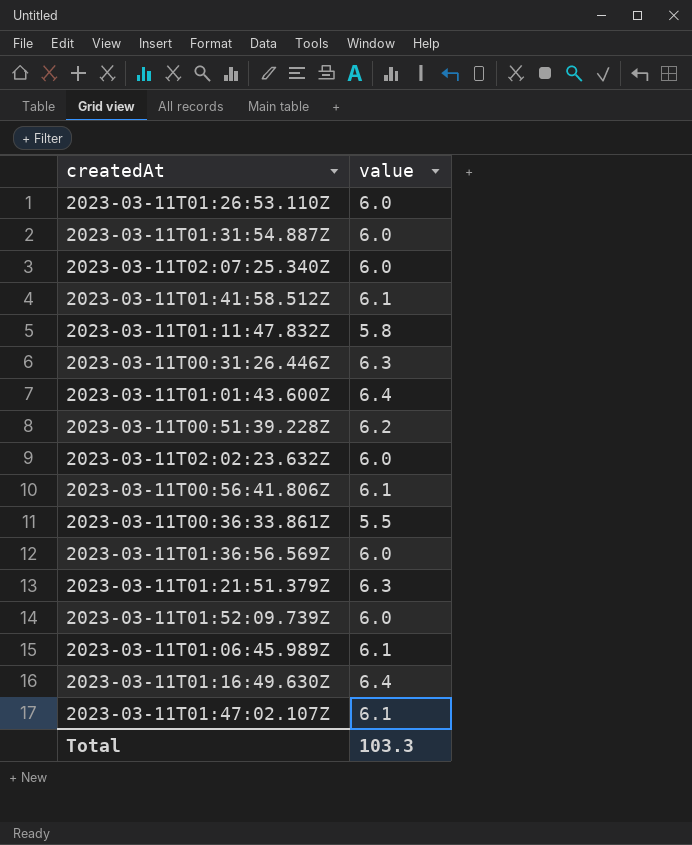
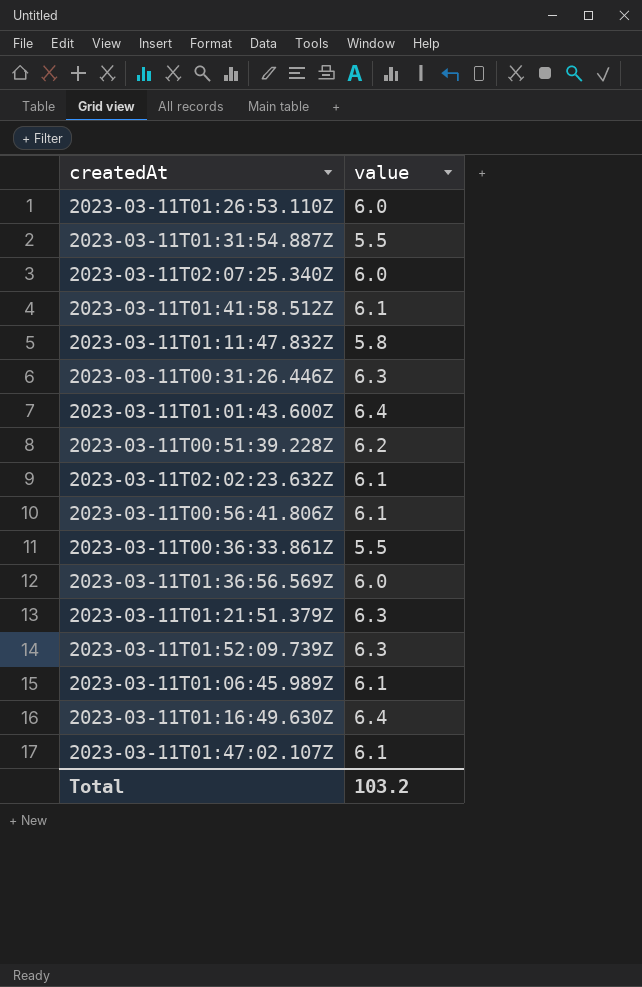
2023-03-11T01:31:54.887Z | value: 6.0 -> 5.5
2023-03-11T02:02:23.632Z | value: 6.0 -> 6.1
2023-03-11T01:52:09.739Z | value: 6.0 -> 6.3
Total | value: 103.3 -> 103.2

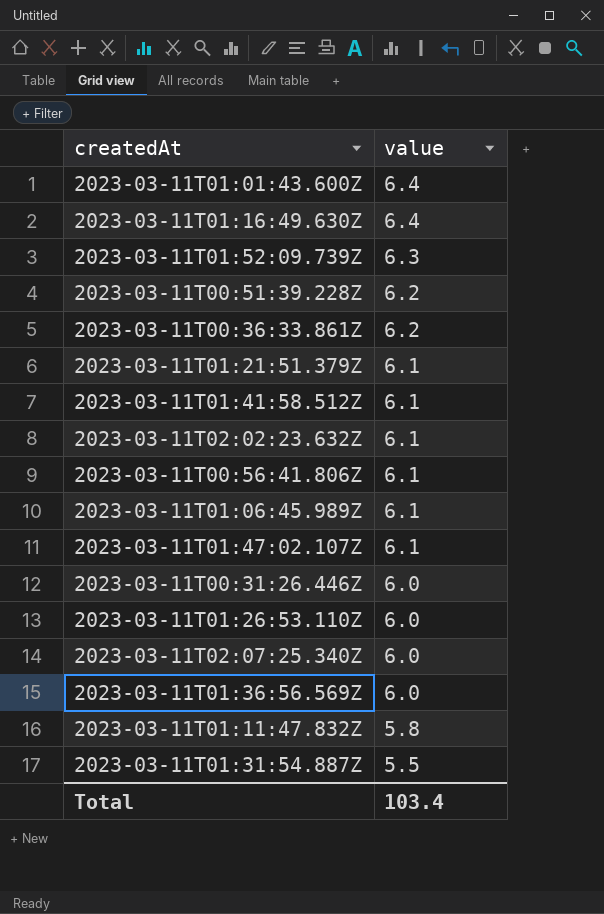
row order: none -> value descending
2023-03-11T00:36:33.861Z | value: 5.5 -> 6.2
2023-03-11T01:21:51.379Z | value: 6.3 -> 6.1
2023-03-11T00:31:26.446Z | value: 6.3 -> 6.0
Total | value: 103.2 -> 103.4

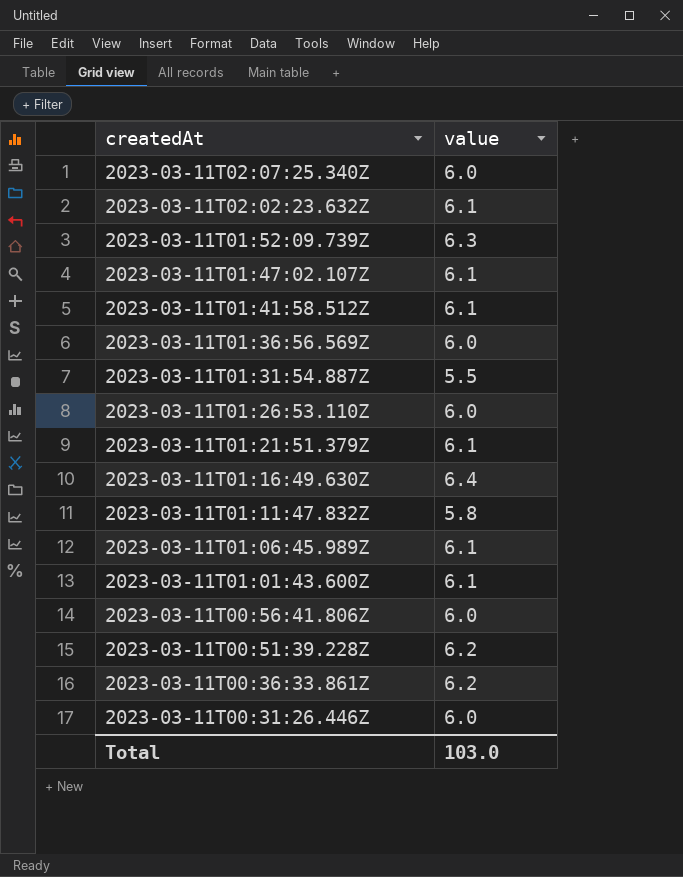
row order: value descending -> createdAt descending
2023-03-11T01:01:43.600Z | value: 6.4 -> 6.1
2023-03-11T00:56:41.806Z | value: 6.1 -> 6.0
Total | value: 103.4 -> 103.0

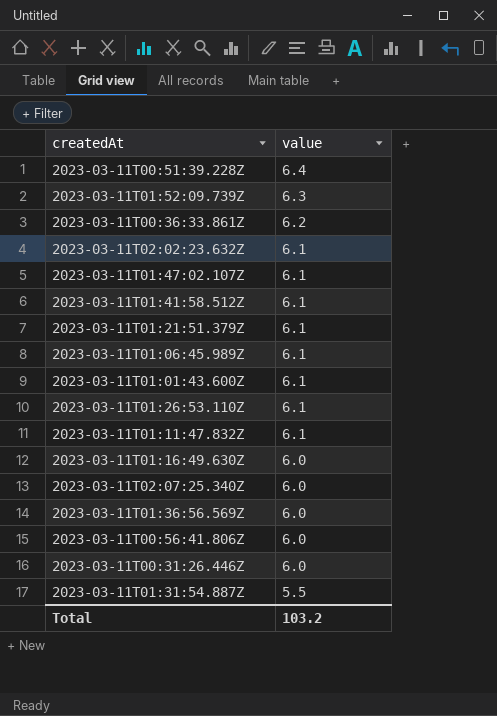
row order: createdAt descending -> value descending
2023-03-11T00:51:39.228Z | value: 6.2 -> 6.4
2023-03-11T01:26:53.110Z | value: 6.0 -> 6.1
2023-03-11T01:11:47.832Z | value: 5.8 -> 6.1
2023-03-11T01:16:49.630Z | value: 6.4 -> 6.0
Total | value: 103.0 -> 103.2

